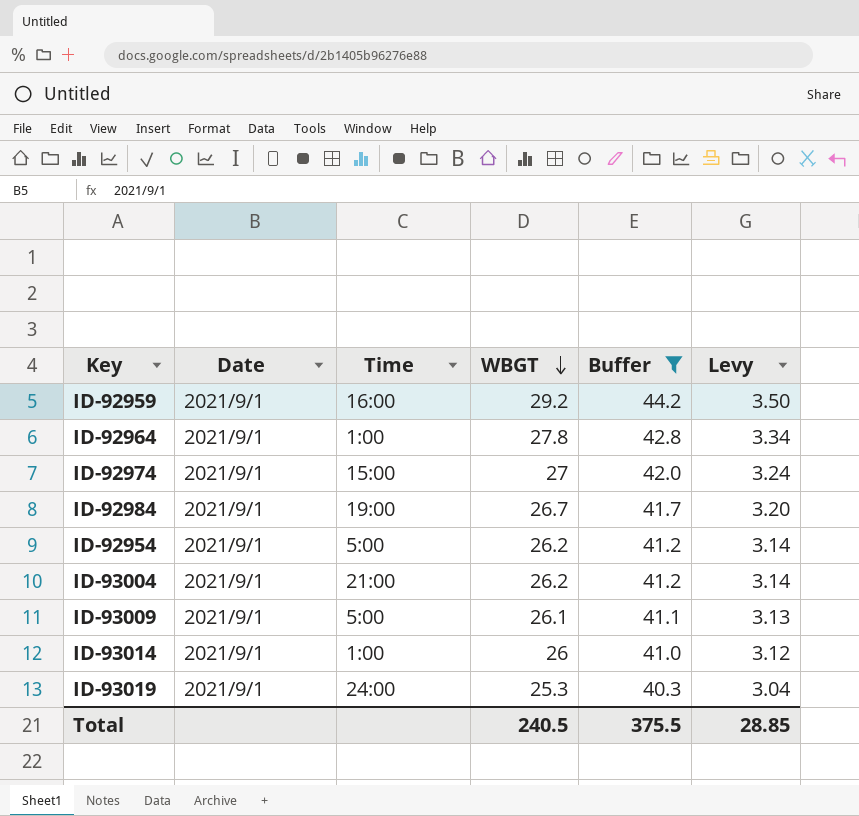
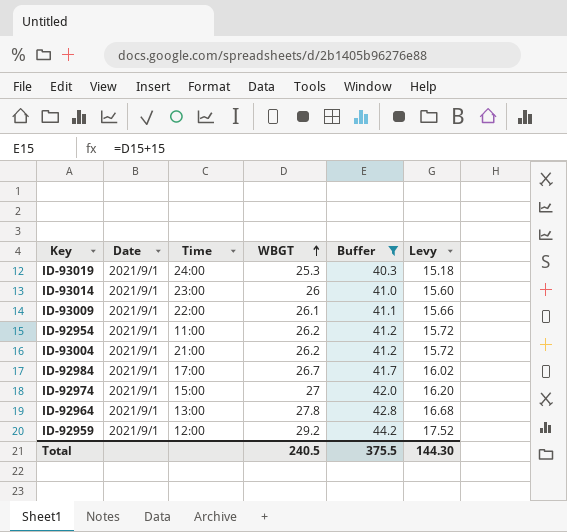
row order: WBGT descending -> WBGT ascending
column Levy | formula: [WBGT] * 0.12 -> [WBGT] * 0.6
ID-93014 | Time: 1:00 -> 23:00
ID-93009 | Time: 5:00 -> 22:00
ID-92954 | Time: 5:00 -> 11:00
ID-92984 | Time: 19:00 -> 17:00
ID-92964 | Time: 1:00 -> 13:00
ID-92959 | Time: 16:00 -> 12:00
Total | Levy: 28.85 -> 144.30

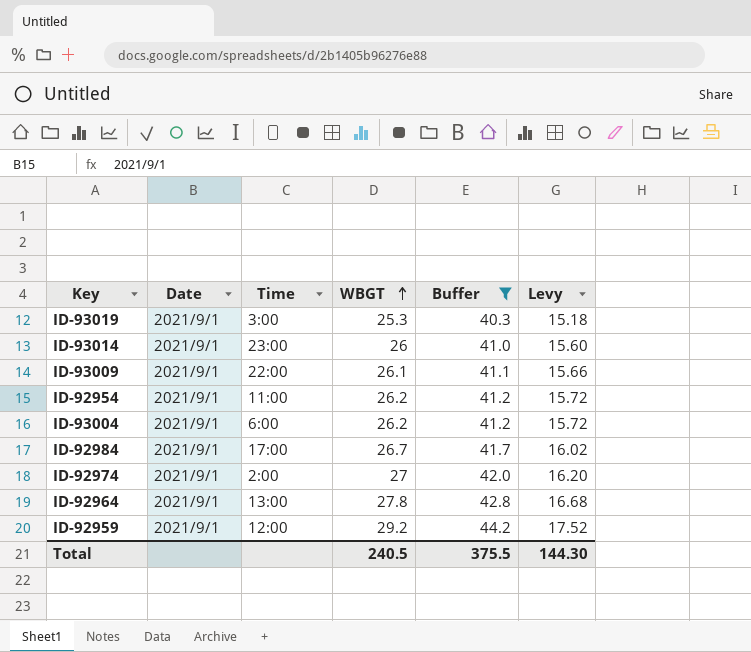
ID-93019 | Time: 24:00 -> 3:00
ID-93004 | Time: 21:00 -> 6:00
ID-92974 | Time: 15:00 -> 2:00

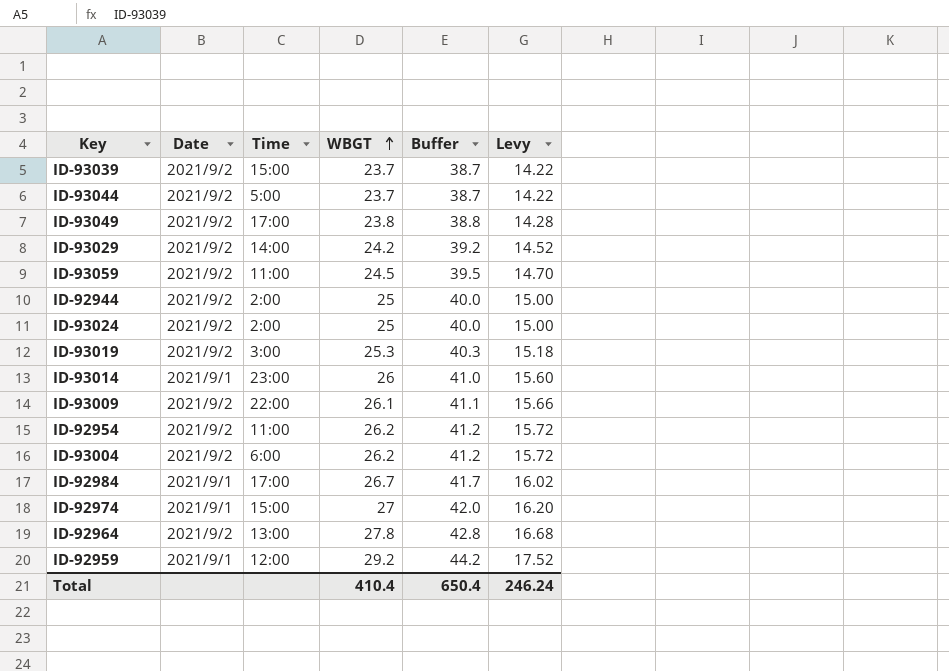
filter: Buffer >= 40.3 -> none
ID-93019 | Date: 2021/9/1 -> 2021/9/2
ID-93009 | Date: 2021/9/1 -> 2021/9/2
ID-92954 | Date: 2021/9/1 -> 2021/9/2
ID-93004 | Date: 2021/9/1 -> 2021/9/2
ID-92974 | Time: 2:00 -> 15:00
ID-92964 | Date: 2021/9/1 -> 2021/9/2
Total | WBGT: 240.5 -> 410.4
Total | Buffer: 375.5 -> 650.4
Total | Levy: 144.30 -> 246.24

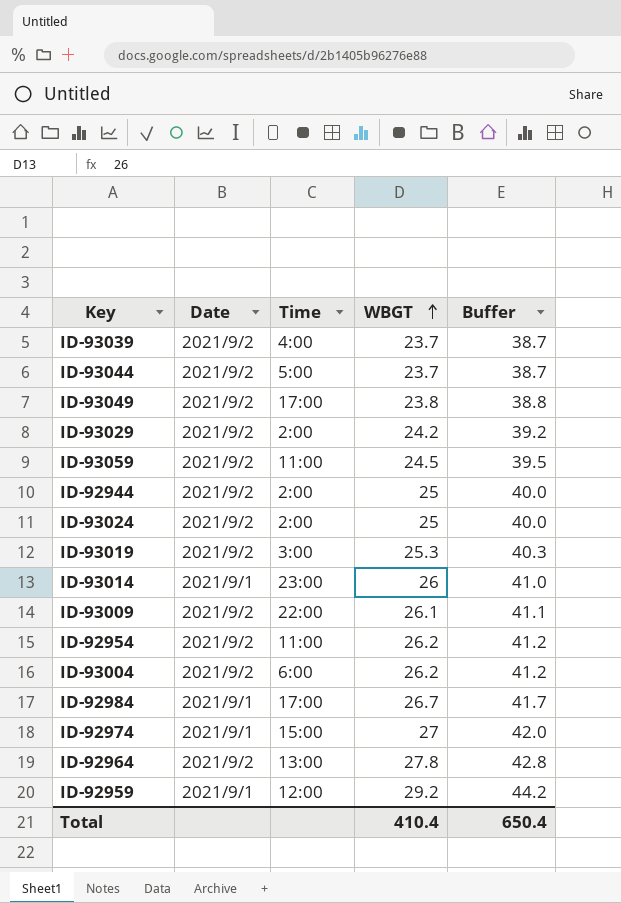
column Levy | formula: [WBGT] * 0.6 -> none
ID-93039 | Time: 15:00 -> 4:00
ID-93029 | Time: 14:00 -> 2:00

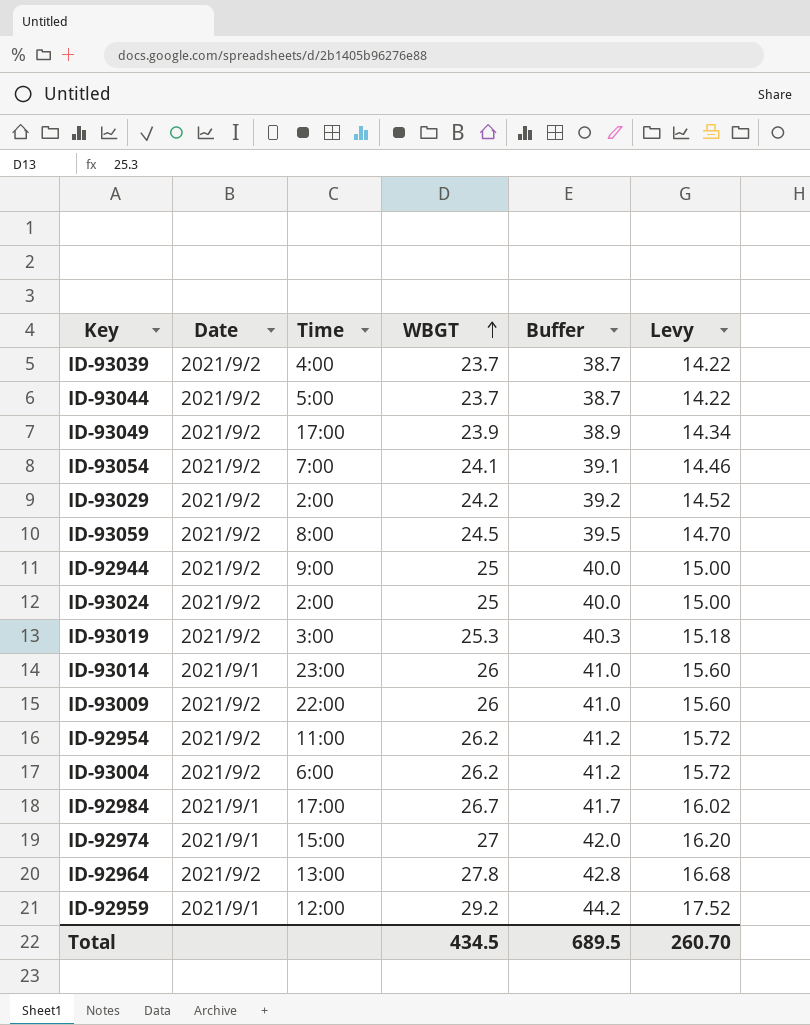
column Levy | formula: none -> [WBGT] * 0.6
ID-93049 | WBGT: 23.8 -> 23.9
ID-93049 | Buffer: 38.8 -> 38.9
row ID-93054: none -> 2021/9/2 | 7:00 | 24.1 | 39.1 | 14.46
ID-93059 | Time: 11:00 -> 8:00
ID-92944 | Time: 2:00 -> 9:00
ID-93009 | WBGT: 26.1 -> 26
ID-93009 | Buffer: 41.1 -> 41.0
Total | WBGT: 410.4 -> 434.5
Total | Buffer: 650.4 -> 689.5

